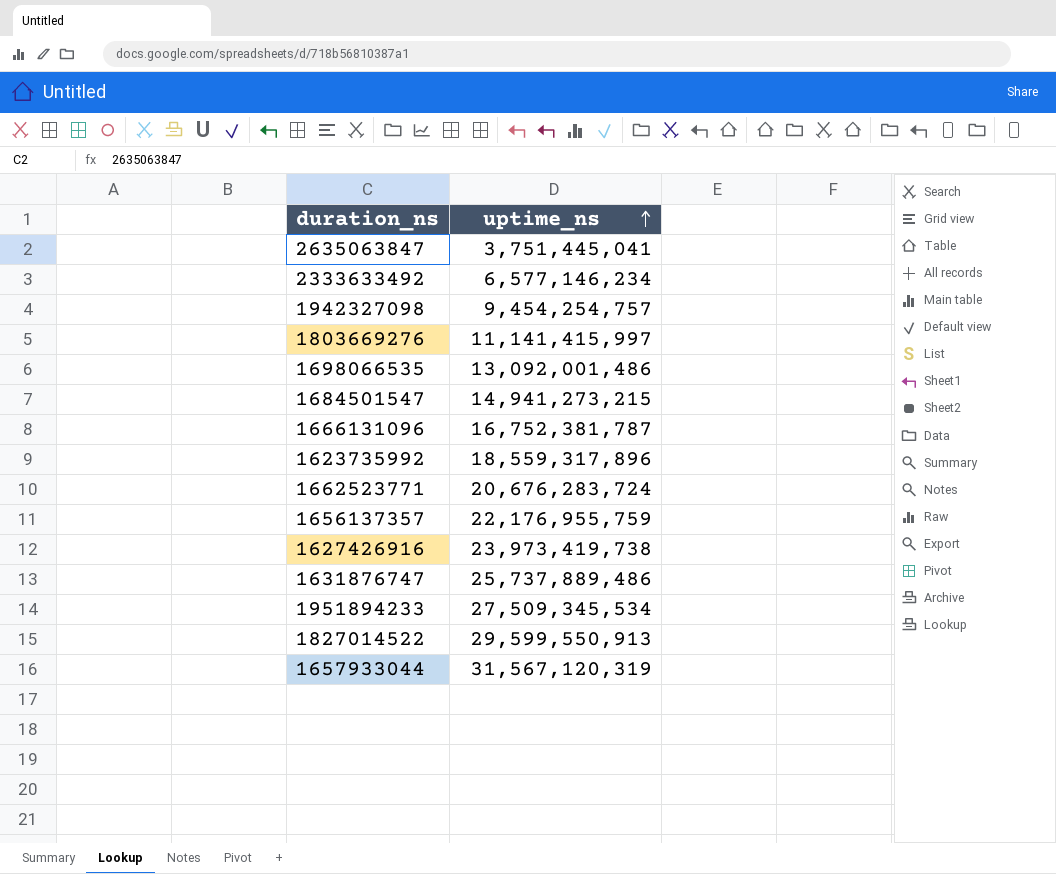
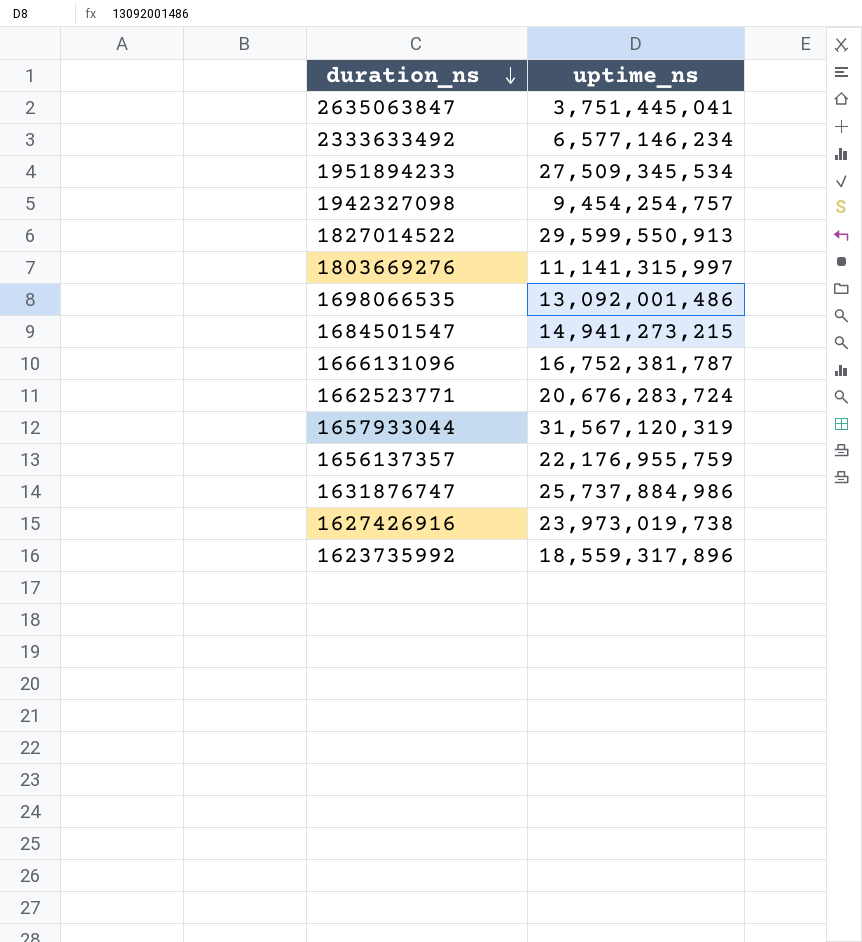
row order: uptime_ns ascending -> duration_ns descending
1803669276 | uptime_ns: 11,141,415,997 -> 11,141,315,997
1631876747 | uptime_ns: 25,737,889,486 -> 25,737,884,986
1627426916 | uptime_ns: 23,973,419,738 -> 23,973,019,738

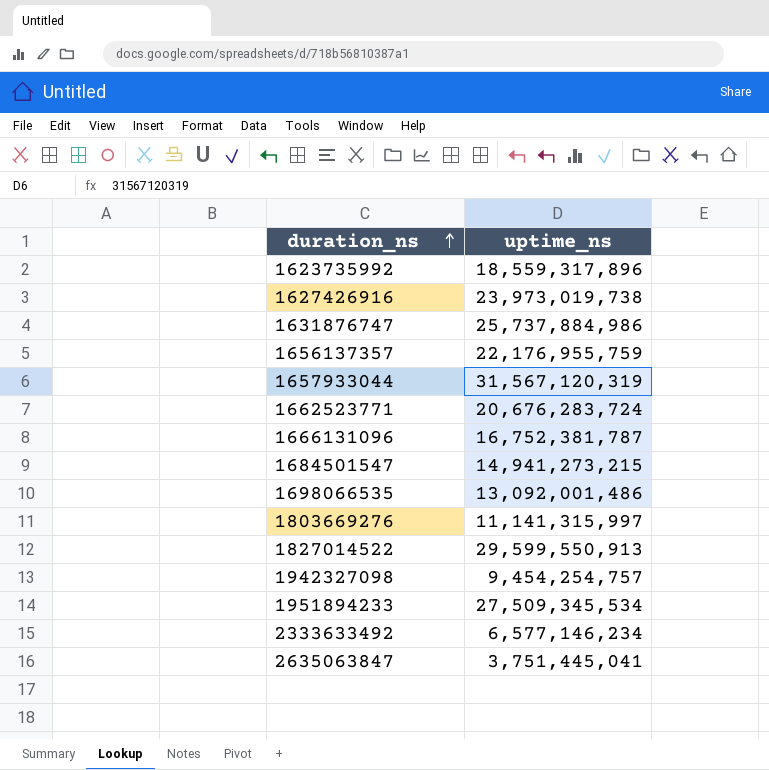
row order: duration_ns descending -> duration_ns ascending

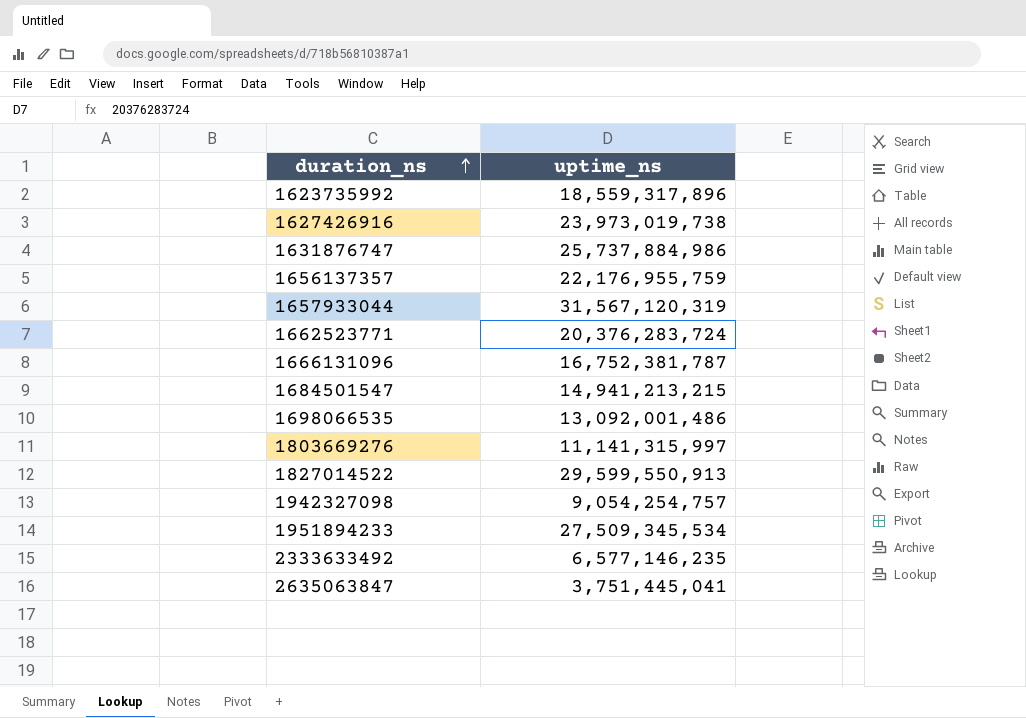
1662523771 | uptime_ns: 20,676,283,724 -> 20,376,283,724
1684501547 | uptime_ns: 14,941,273,215 -> 14,941,213,215
1942327098 | uptime_ns: 9,454,254,757 -> 9,054,254,757
2333633492 | uptime_ns: 6,577,146,234 -> 6,577,146,235

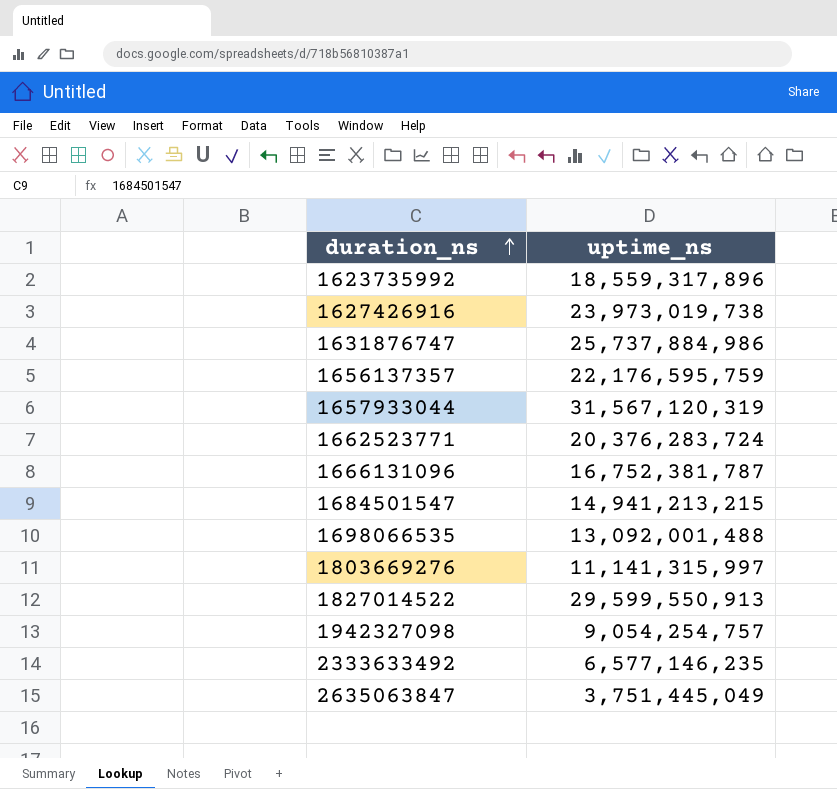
row 1951894233: 27,509,345,534 -> none
1656137357 | uptime_ns: 22,176,955,759 -> 22,176,595,759
1698066535 | uptime_ns: 13,092,001,486 -> 13,092,001,488
2635063847 | uptime_ns: 3,751,445,041 -> 3,751,445,049

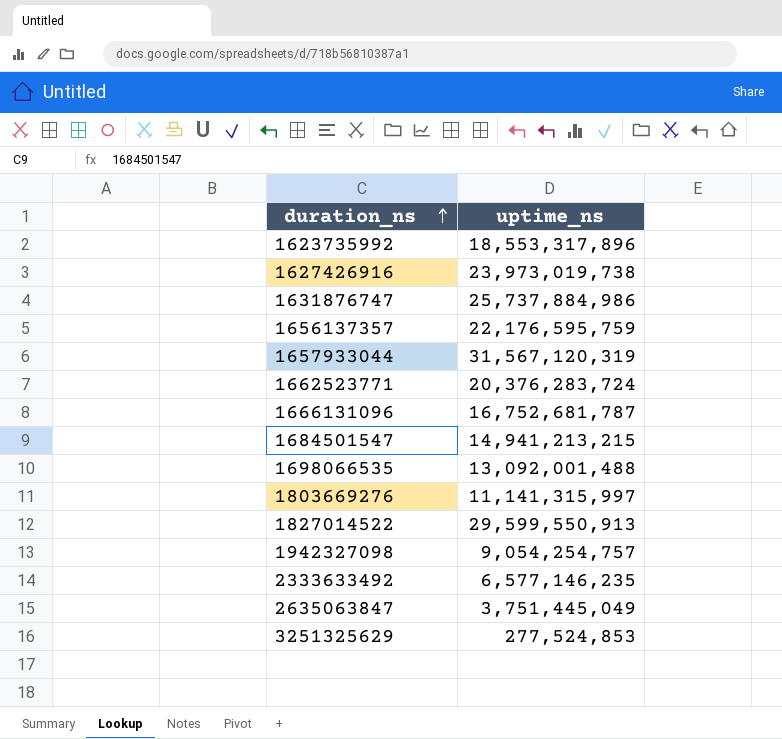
1623735992 | uptime_ns: 18,559,317,896 -> 18,553,317,896
1666131096 | uptime_ns: 16,752,381,787 -> 16,752,681,787
row 3251325629: none -> 277,524,853

